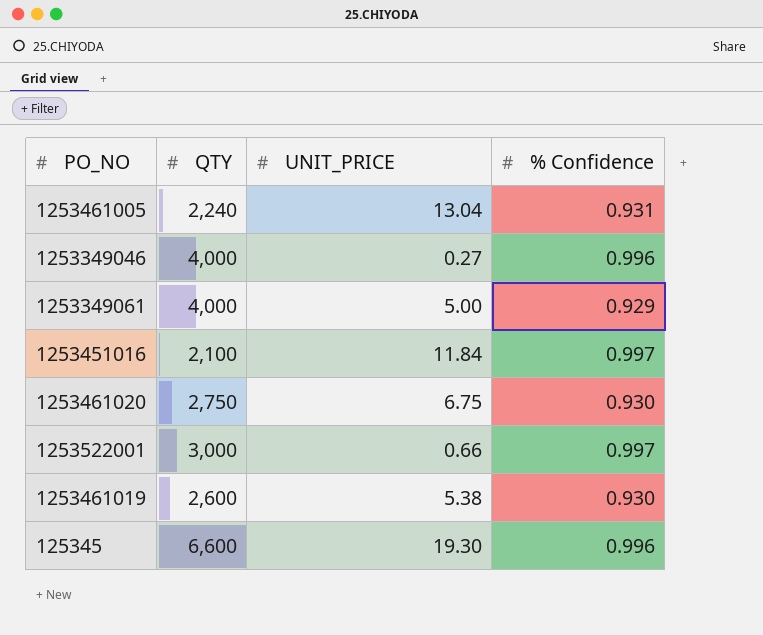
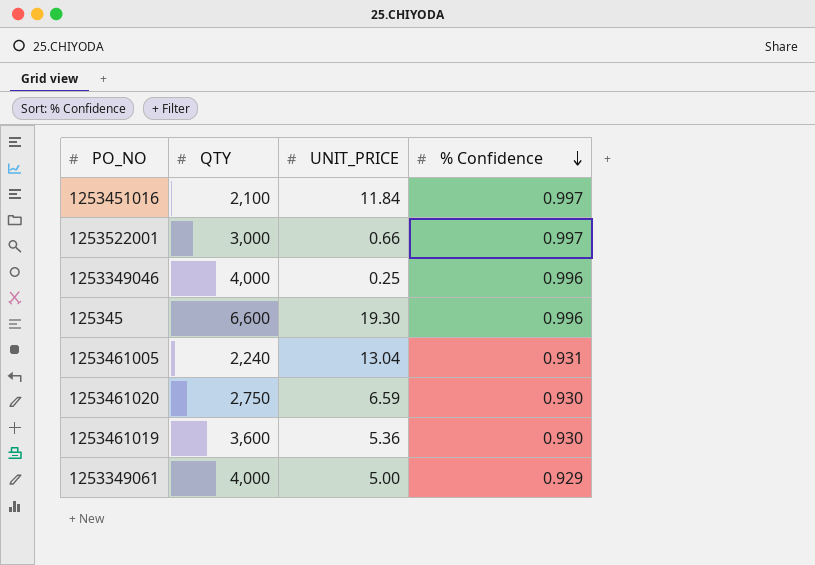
row order: none -> % Confidence descending
1253349046 | UNIT_PRICE: 0.27 -> 0.25
1253461020 | UNIT_PRICE: 6.75 -> 6.59
1253461019 | QTY: 2,600 -> 3,600
1253461019 | UNIT_PRICE: 5.38 -> 5.36

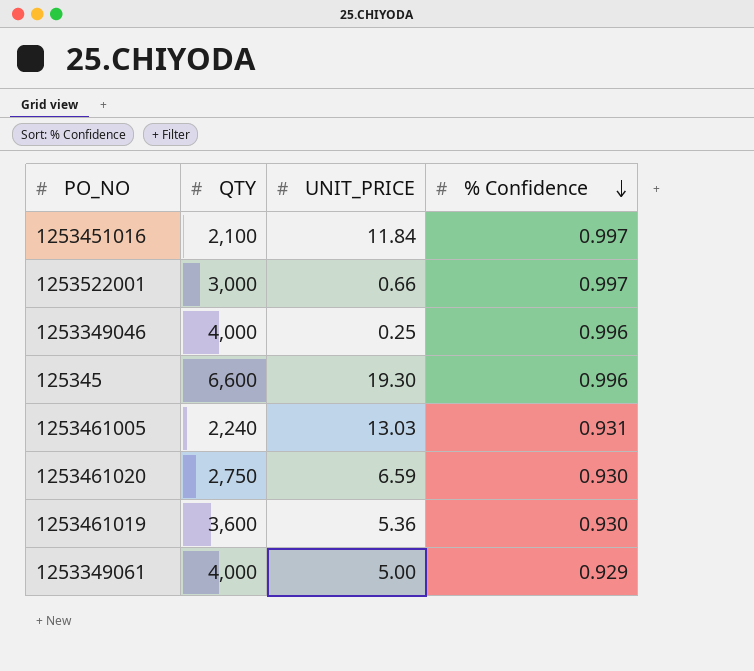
1253461005 | UNIT_PRICE: 13.04 -> 13.03

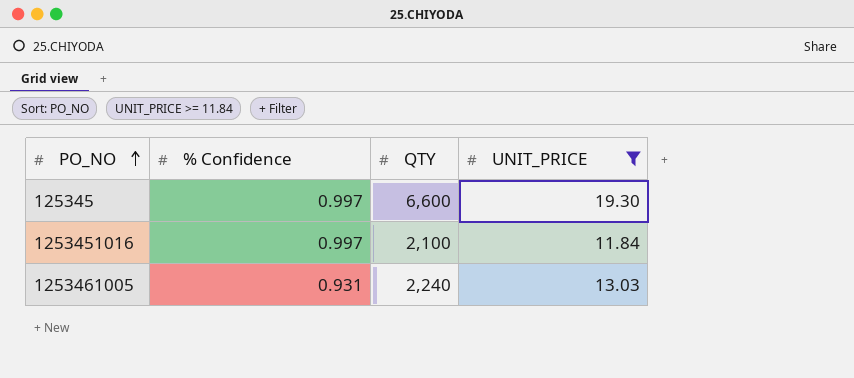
filter: none -> UNIT_PRICE >= 11.84
row order: % Confidence descending -> PO_NO ascending
column % Confidence | position: 4 -> 2
125345 | % Confidence: 0.996 -> 0.997

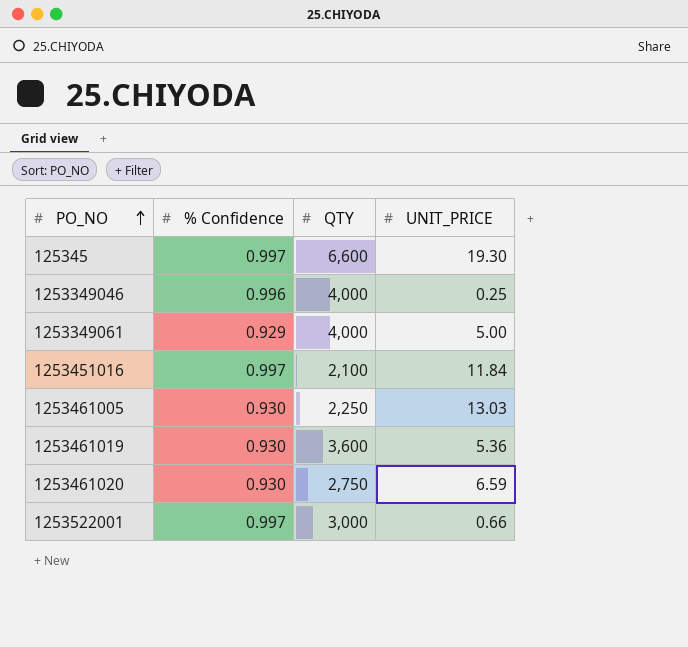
filter: UNIT_PRICE >= 11.84 -> none
1253461005 | % Confidence: 0.931 -> 0.930
1253461005 | QTY: 2,240 -> 2,250

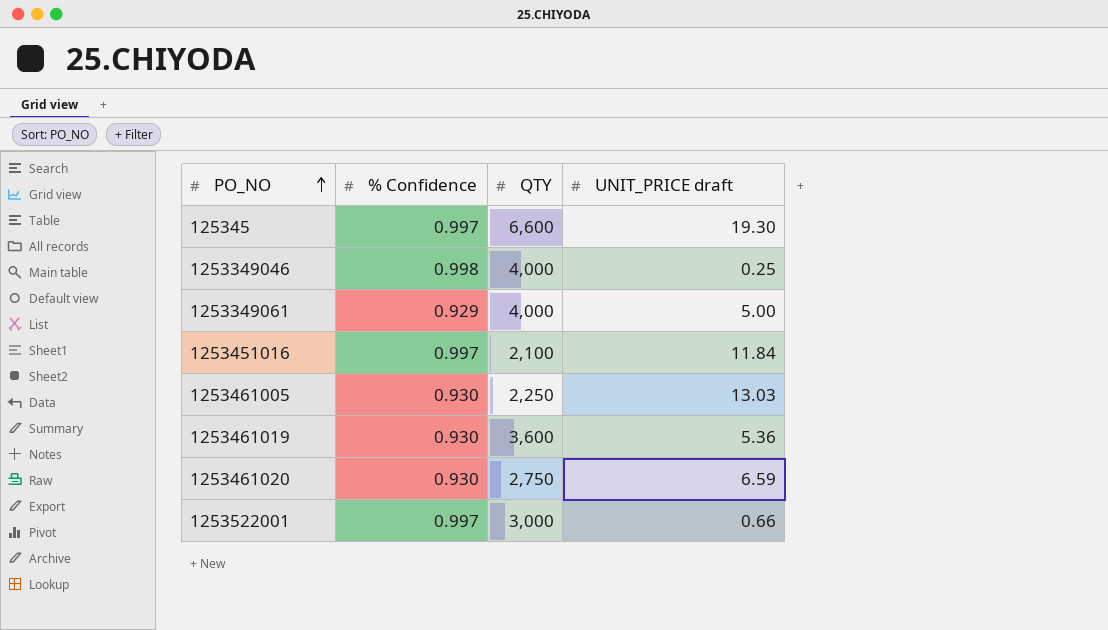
column name: UNIT_PRICE -> UNIT_PRICE draft
1253349046 | % Confidence: 0.996 -> 0.998

